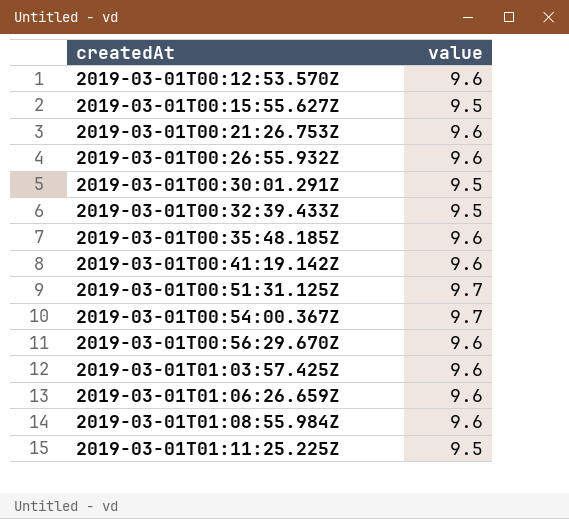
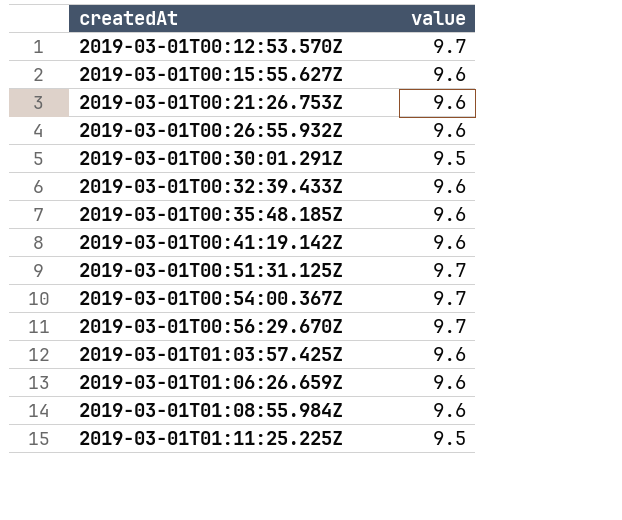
2019-03-01T00:12:53.570Z | value: 9.6 -> 9.7
2019-03-01T00:15:55.627Z | value: 9.5 -> 9.6
2019-03-01T00:32:39.433Z | value: 9.5 -> 9.6
2019-03-01T00:56:29.670Z | value: 9.6 -> 9.7

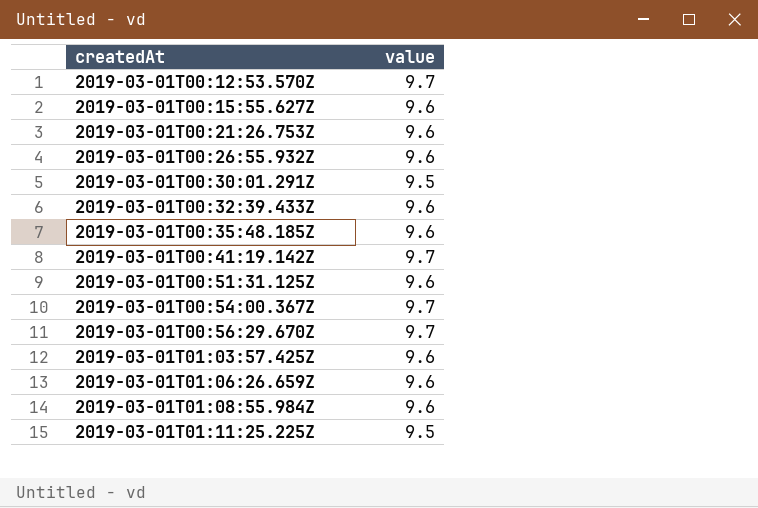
2019-03-01T00:41:19.142Z | value: 9.6 -> 9.7
2019-03-01T00:51:31.125Z | value: 9.7 -> 9.6

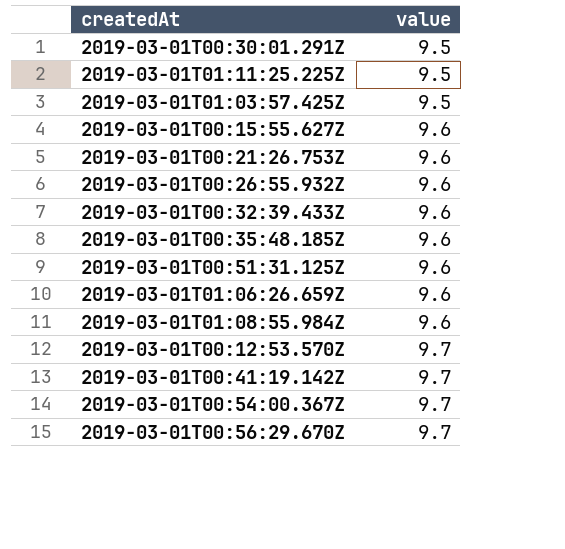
row order: createdAt ascending -> value ascending
2019-03-01T01:03:57.425Z | value: 9.6 -> 9.5

